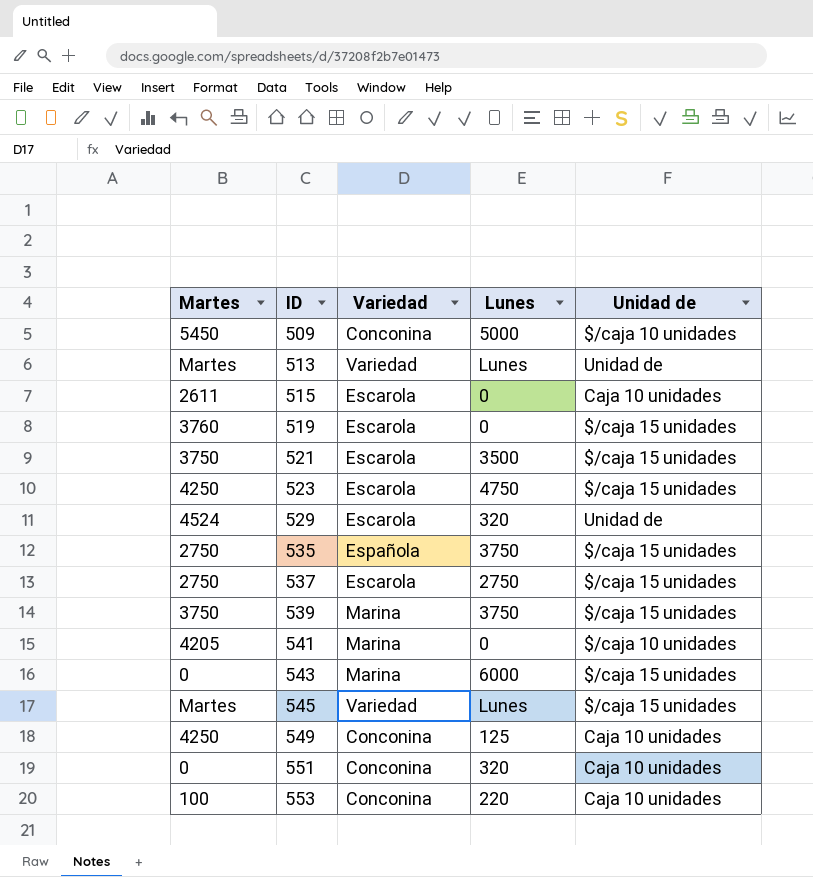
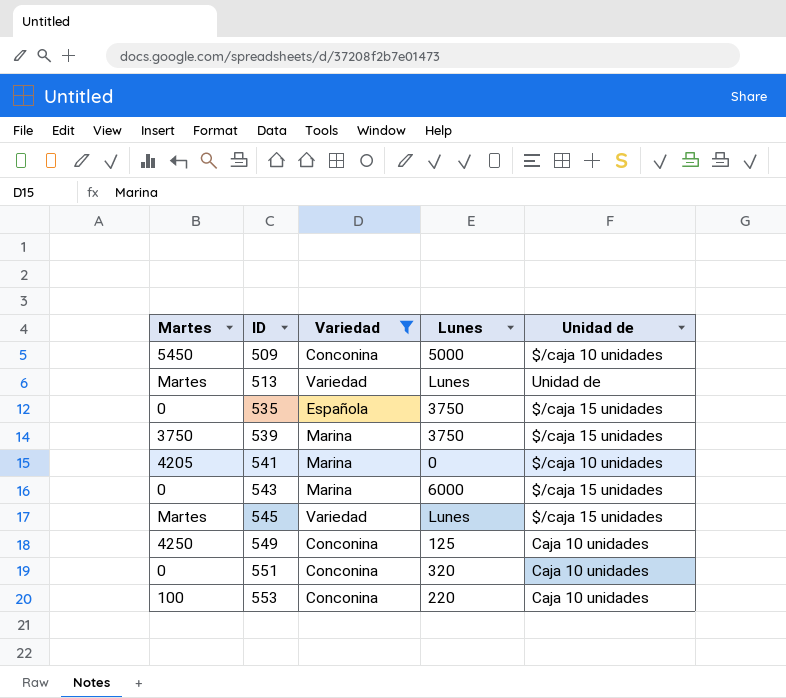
filter: none -> Variedad != Escarola
535 | Martes: 2750 -> 0

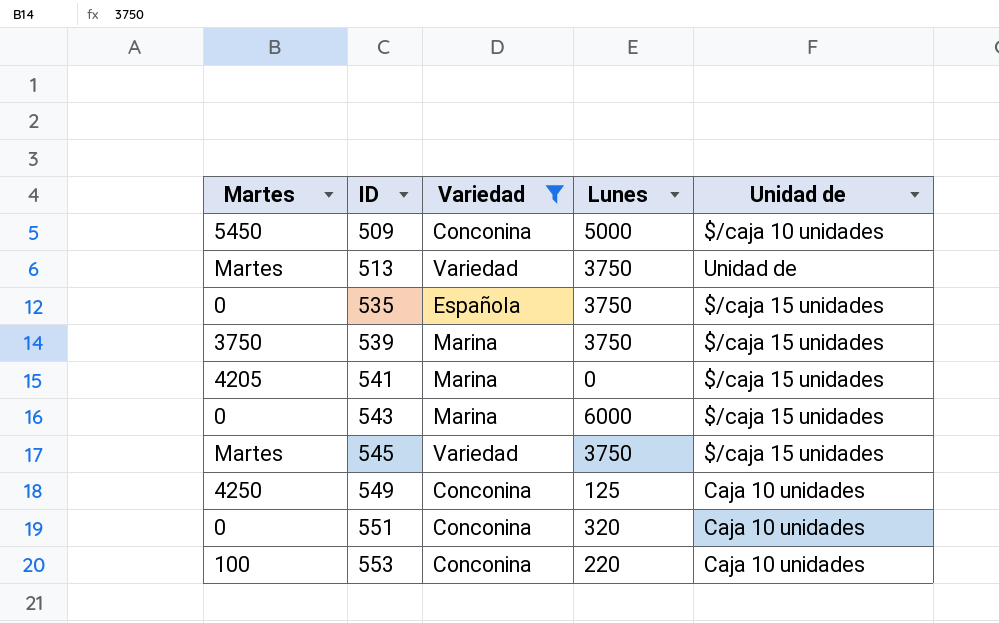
513 | Lunes: Lunes -> 3750
541 | Unidad de: $/caja 10 unidades -> $/caja 15 unidades
545 | Lunes: Lunes -> 3750

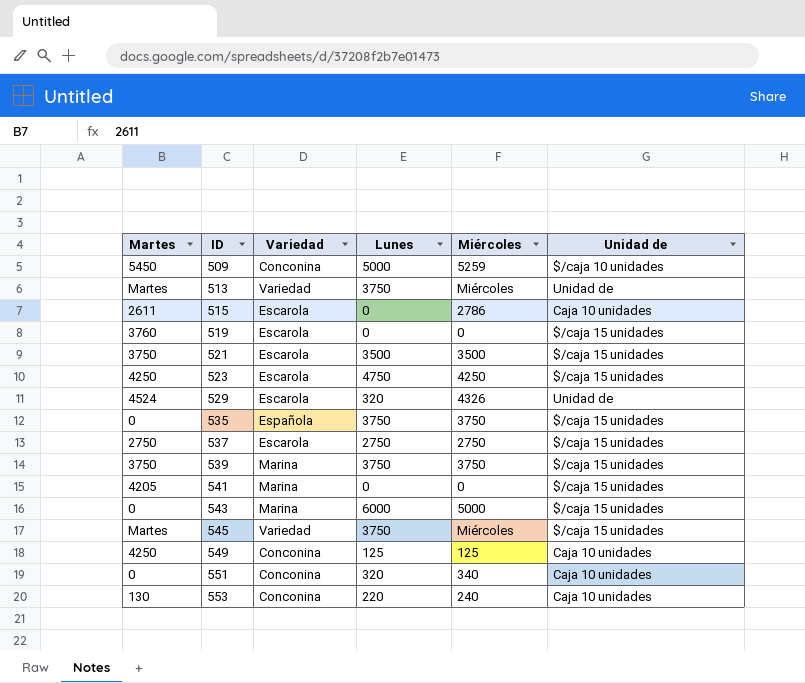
filter: Variedad != Escarola -> none
column Miércoles | position: none -> 5
553 | Martes: 100 -> 130

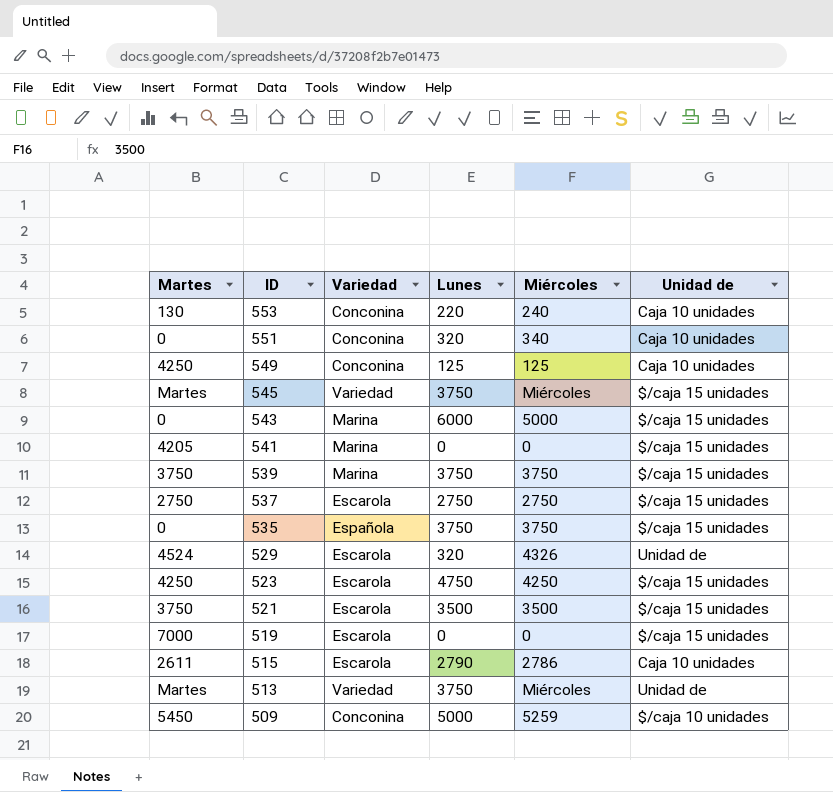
row order: ID ascending -> ID descending
519 | Martes: 3760 -> 7000
515 | Lunes: 0 -> 2790

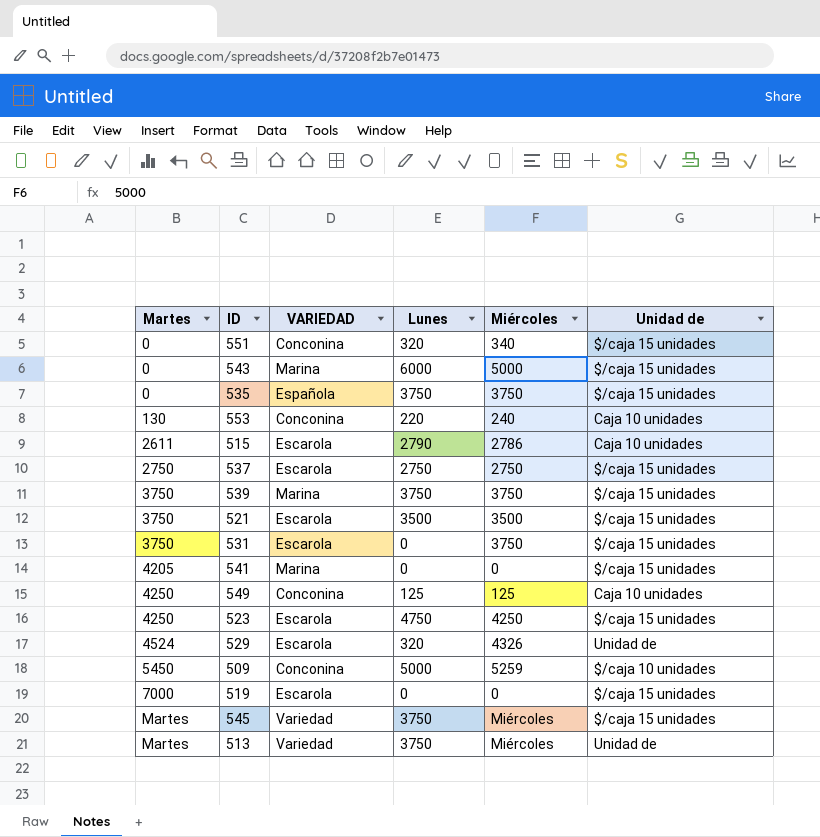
row order: ID descending -> Martes ascending
column name: Variedad -> VARIEDAD
551 | Unidad de: Caja 10 unidades -> $/caja 15 unidades
row 531: none -> 3750 | Escarola | 0 | 3750 | $/caja 15 unidades

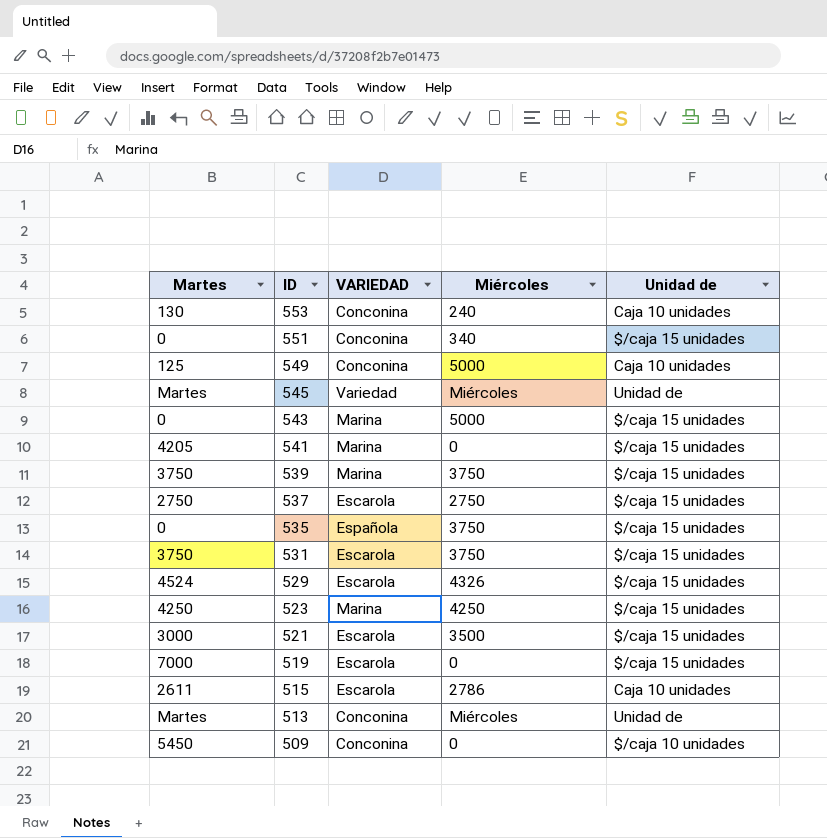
row order: Martes ascending -> ID descending
column Lunes | position: 4 -> none
549 | Martes: 4250 -> 125
549 | Miércoles: 125 -> 5000
545 | Unidad de: $/caja 15 unidades -> Unidad de
529 | Unidad de: Unidad de -> $/caja 15 unidades
523 | VARIEDAD: Escarola -> Marina
521 | Martes: 3750 -> 3000
513 | VARIEDAD: Variedad -> Conconina
509 | Miércoles: 5259 -> 0

